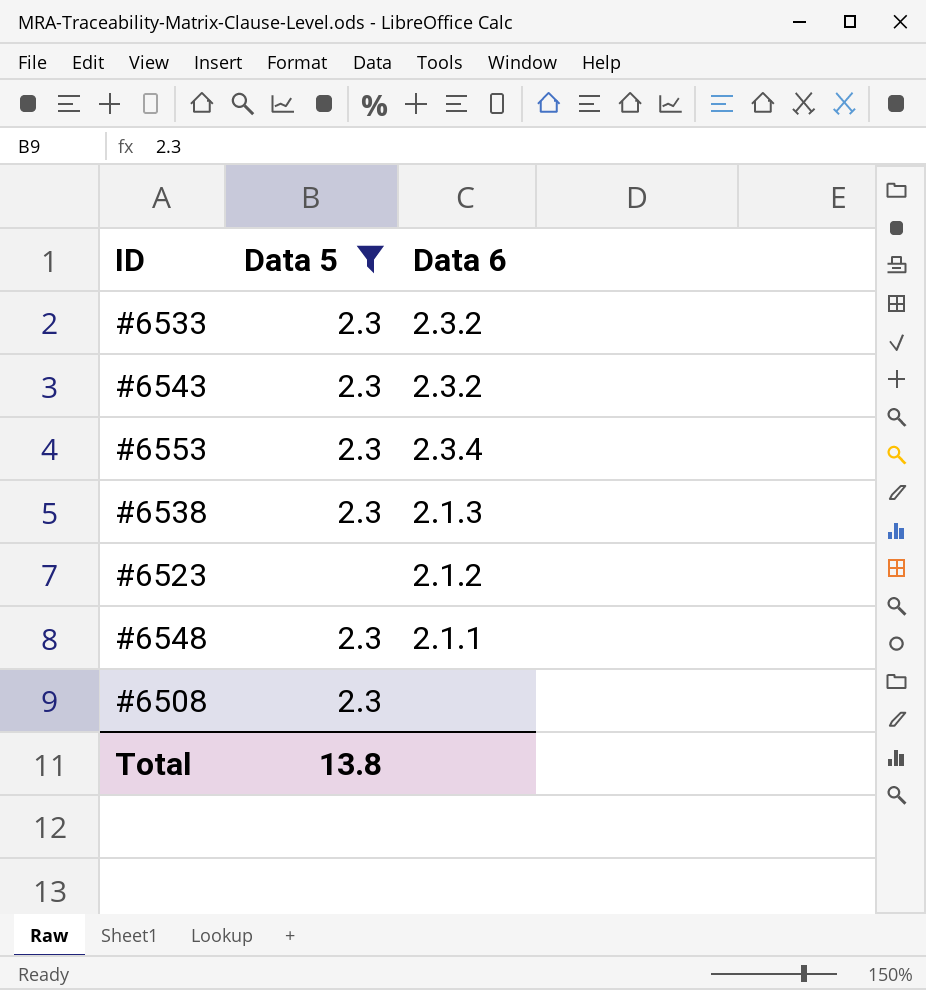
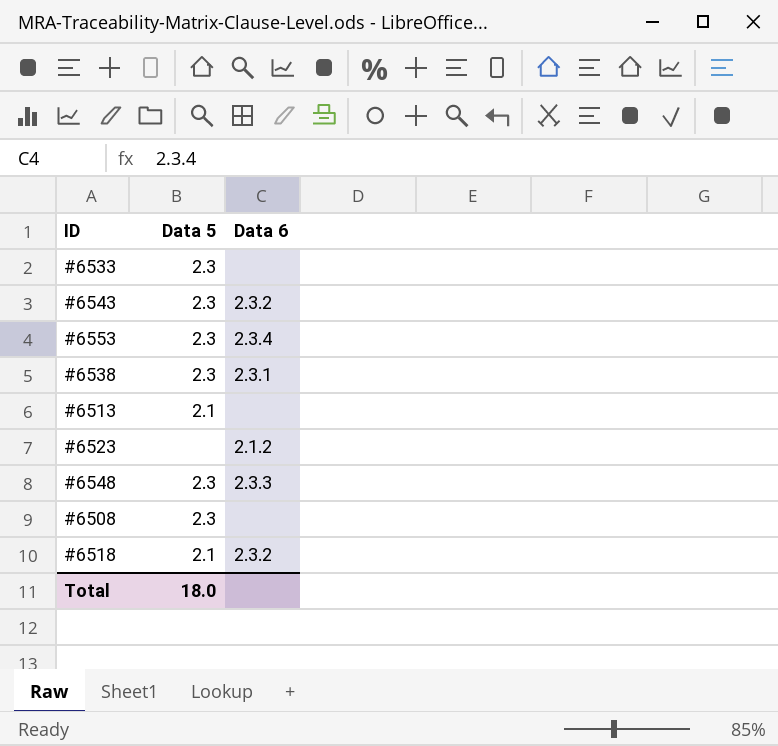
filter: Data 5 != 2.1 -> none
#6533 | Data 6: 2.3.2 -> none
#6538 | Data 6: 2.1.3 -> 2.3.1
#6548 | Data 6: 2.1.1 -> 2.3.3
Total | Data 5: 13.8 -> 18.0

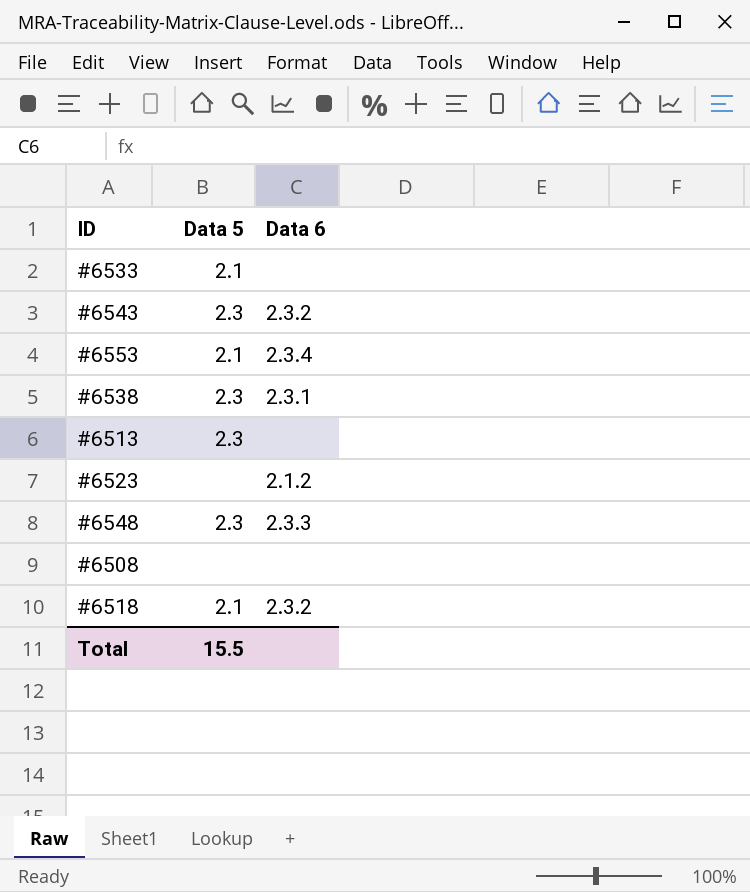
#6533 | Data 5: 2.3 -> 2.1
#6553 | Data 5: 2.3 -> 2.1
#6513 | Data 5: 2.1 -> 2.3
#6508 | Data 5: 2.3 -> none
Total | Data 5: 18.0 -> 15.5

